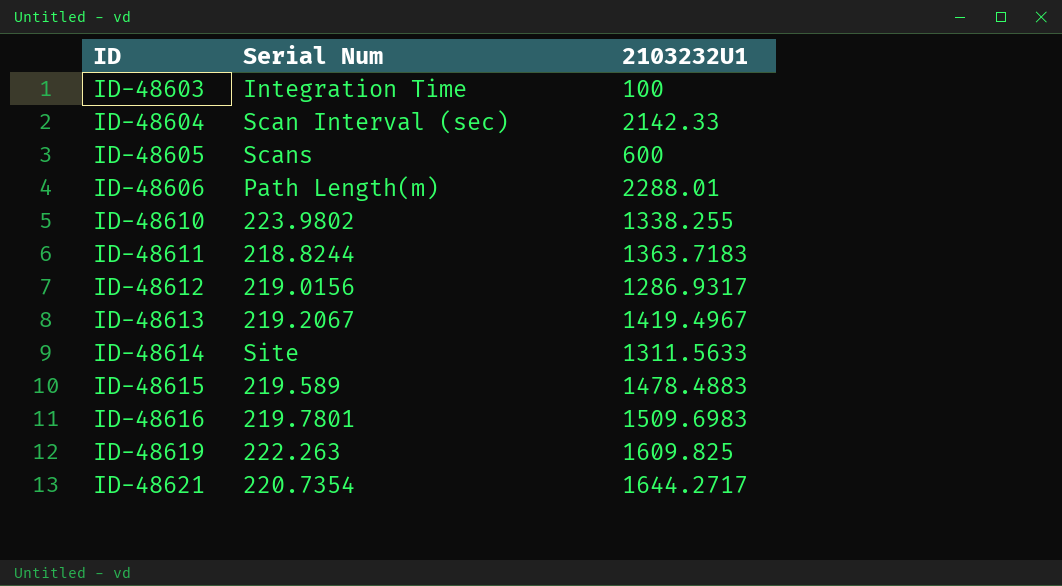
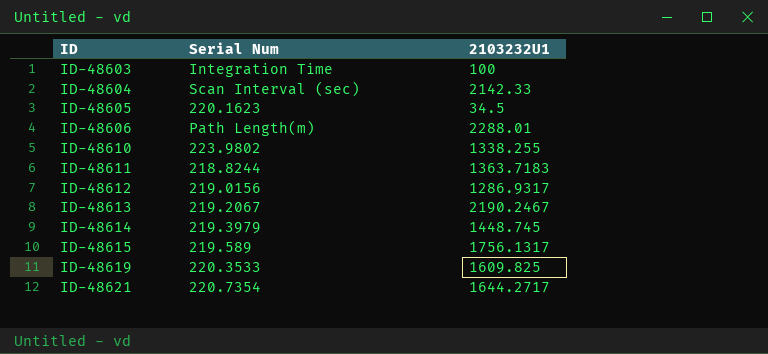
row ID-48616: 219.7801 | 1509.6983 -> none
ID-48605 | Serial Num: Scans -> 220.1623
ID-48605 | 2103232U1: 600 -> 34.5
ID-48613 | 2103232U1: 1419.4967 -> 2190.2467
ID-48614 | Serial Num: Site -> 219.3979
ID-48614 | 2103232U1: 1311.5633 -> 1448.745
ID-48615 | 2103232U1: 1478.4883 -> 1756.1317
ID-48619 | Serial Num: 222.263 -> 220.3533

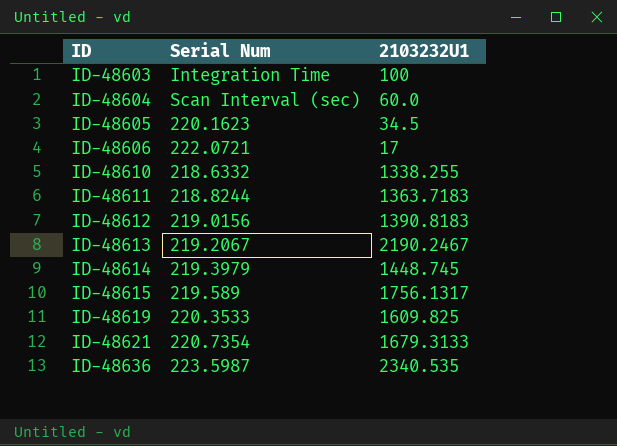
ID-48604 | 2103232U1: 2142.33 -> 60.0
ID-48606 | Serial Num: Path Length(m) -> 222.0721
ID-48606 | 2103232U1: 2288.01 -> 17
ID-48610 | Serial Num: 223.9802 -> 218.6332
ID-48612 | 2103232U1: 1286.9317 -> 1390.8183
ID-48621 | 2103232U1: 1644.2717 -> 1679.3133
row ID-48636: none -> 223.5987 | 2340.535

